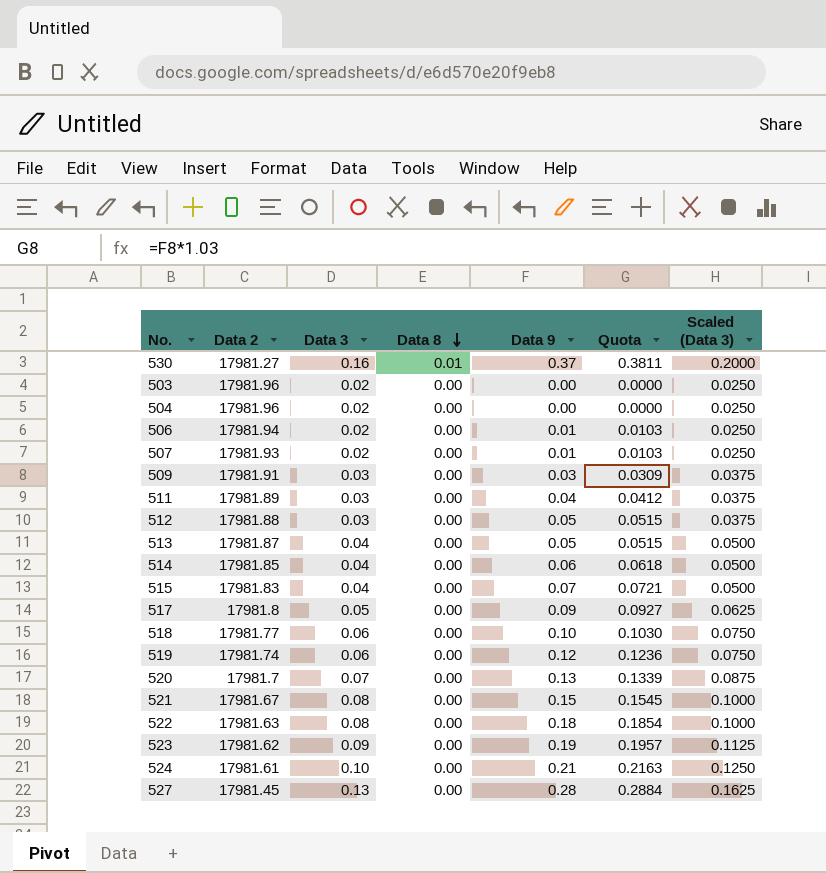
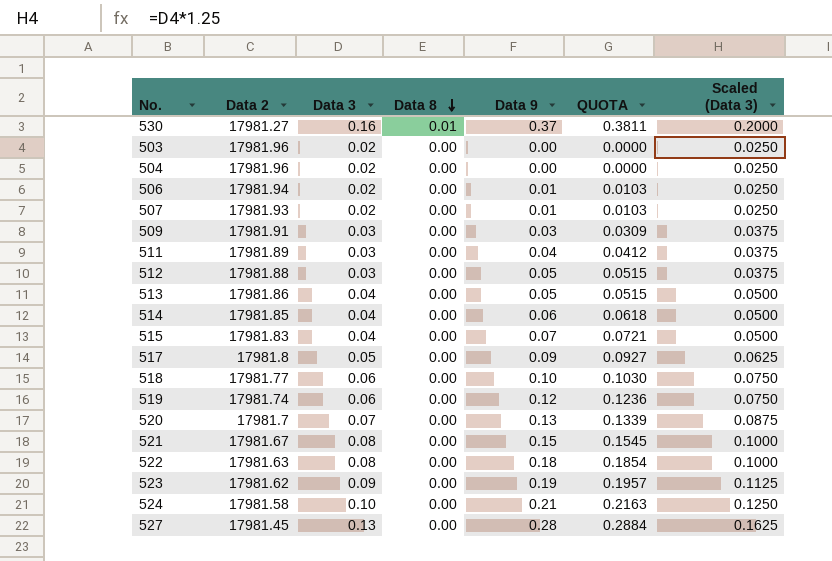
column name: Quota -> QUOTA
513 | Data 2: 17981.87 -> 17981.86
524 | Data 2: 17981.61 -> 17981.58

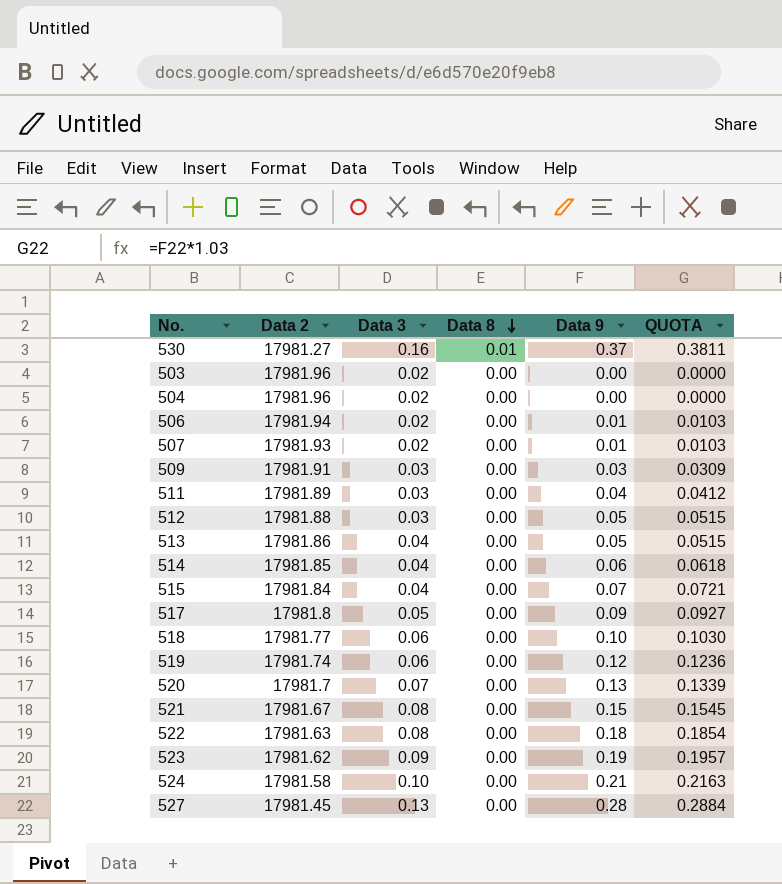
column Scaled (Data 3) | formula: [Data 3] * 1.25 -> none
515 | Data 2: 17981.83 -> 17981.84

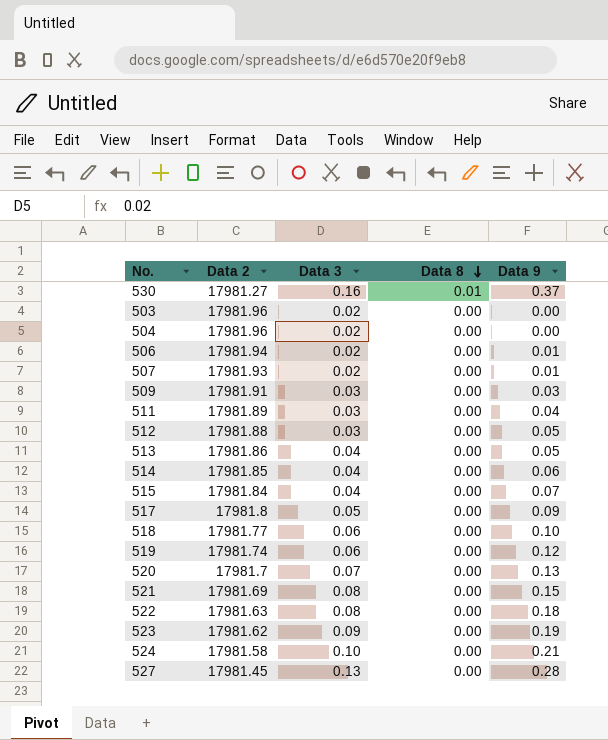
column QUOTA | formula: [Data 9] * 1.03 -> none
521 | Data 2: 17981.67 -> 17981.69

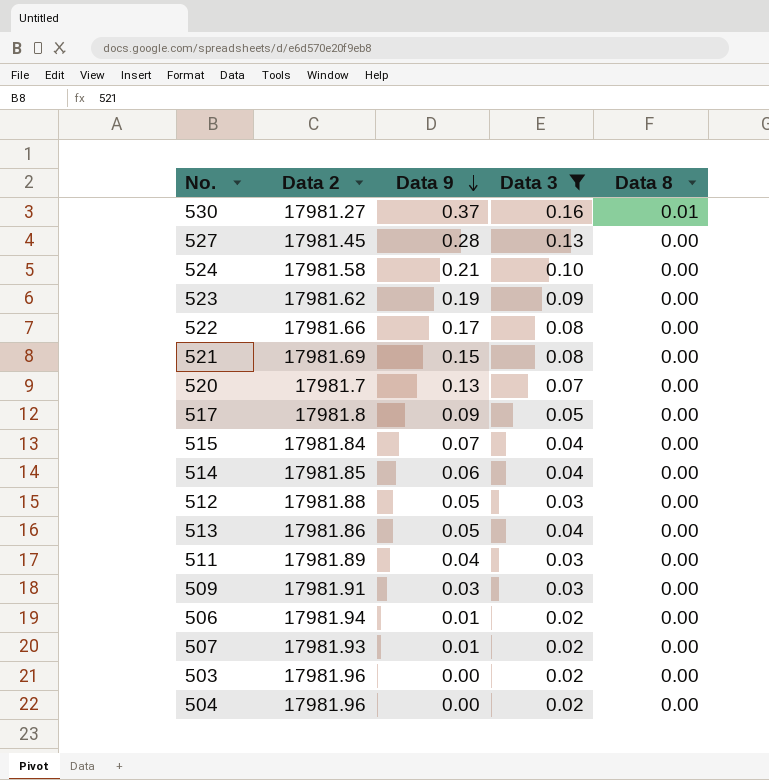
filter: none -> Data 3 != 0.06
row order: Data 8 descending -> Data 9 descending
column Data 9 | position: 5 -> 3
522 | Data 2: 17981.63 -> 17981.66
522 | Data 9: 0.18 -> 0.17

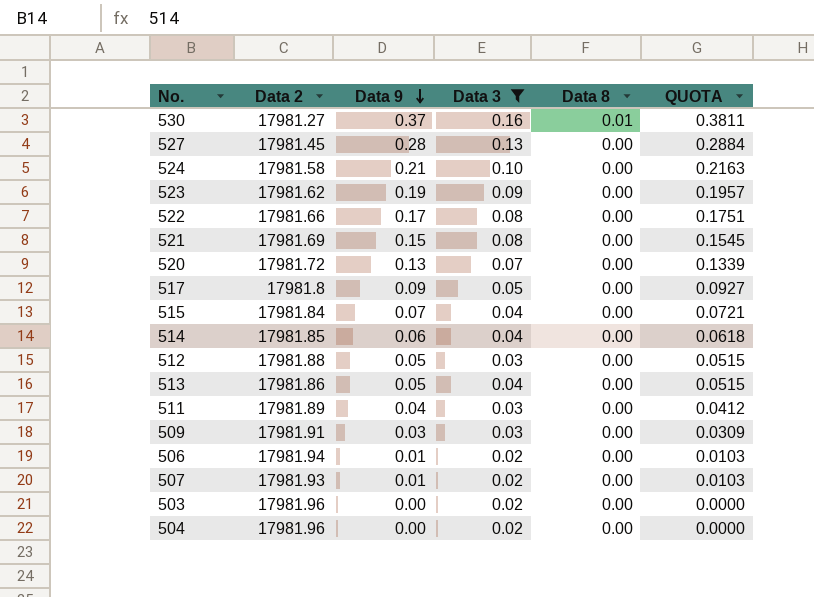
column QUOTA | formula: none -> [Data 9] * 1.03
520 | Data 2: 17981.7 -> 17981.72

